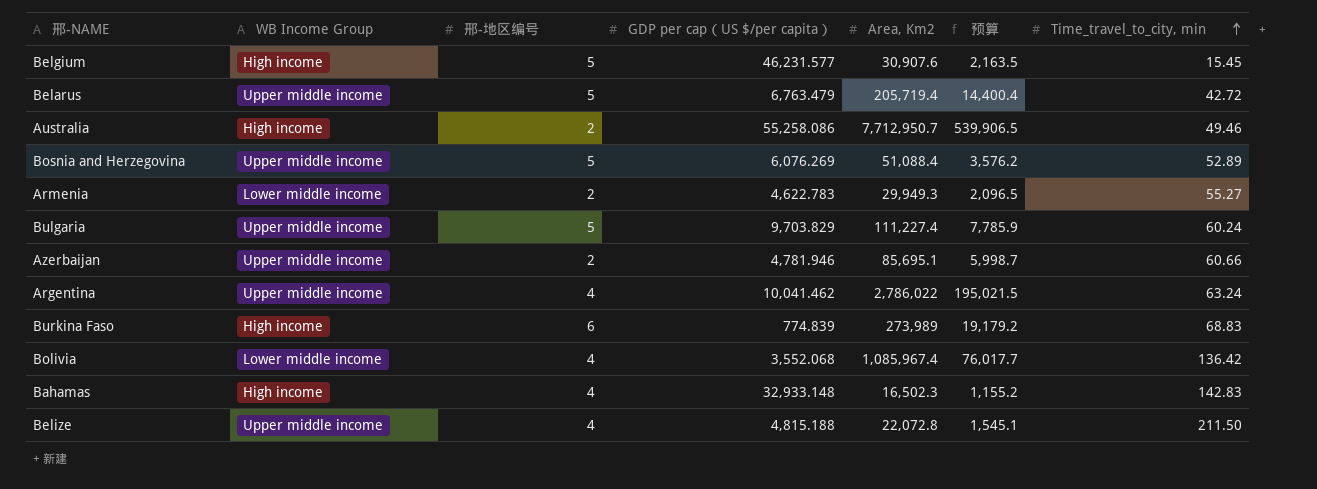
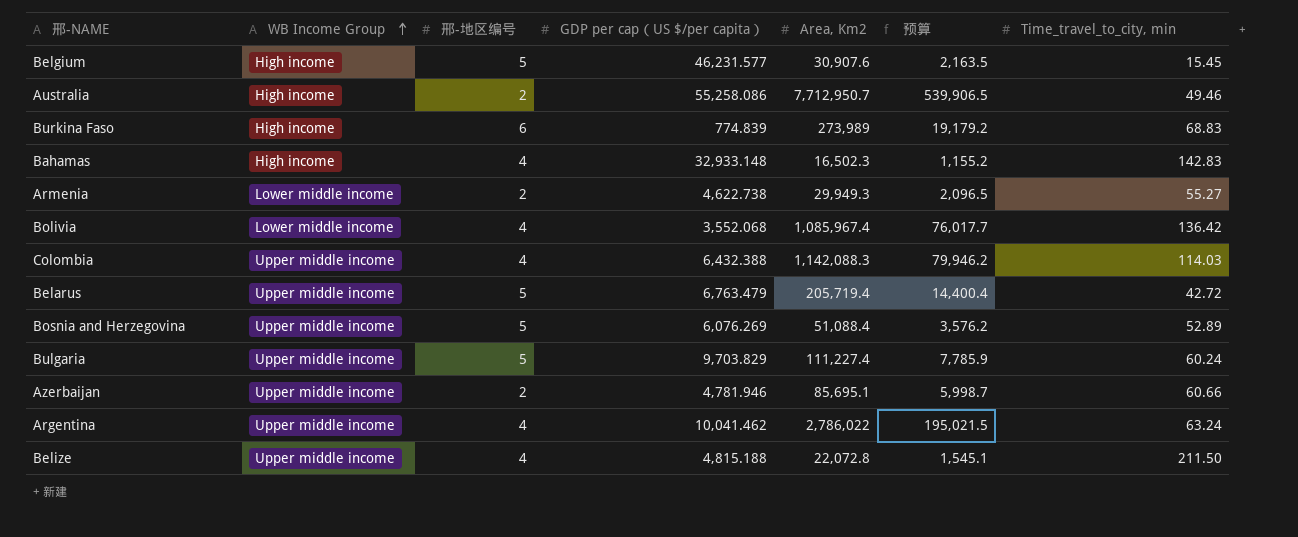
row order: Time_travel_to_city, min ascending -> WB Income Group ascending
Armenia | GDP per cap（US $/per capita）: 4,622.783 -> 4,622.738
row Colombia: none -> Upper middle income | 4 | 6,432.388 | 1,142,088.3 | 79,946.2 | 114.03

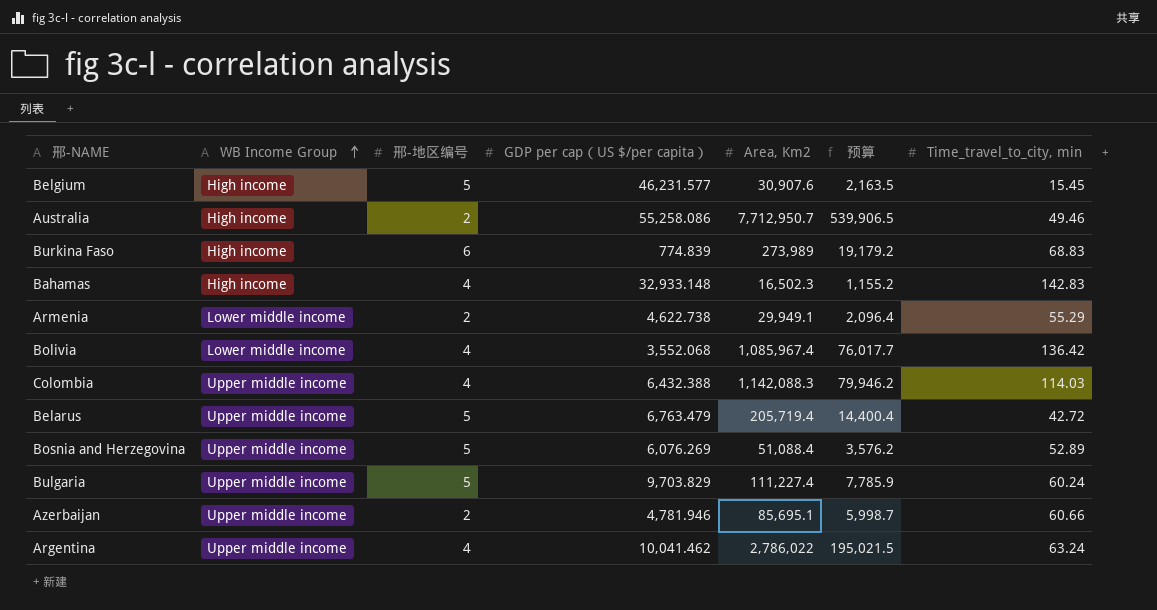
row Belize: Upper middle income | 4 | 4,815.188 | 22,072.8 | 1,545.1 | 211.50 -> none
Armenia | Area, Km2: 29,949.3 -> 29,949.1
Armenia | 预算: 2,096.5 -> 2,096.4
Armenia | Time_travel_to_city, min: 55.27 -> 55.29

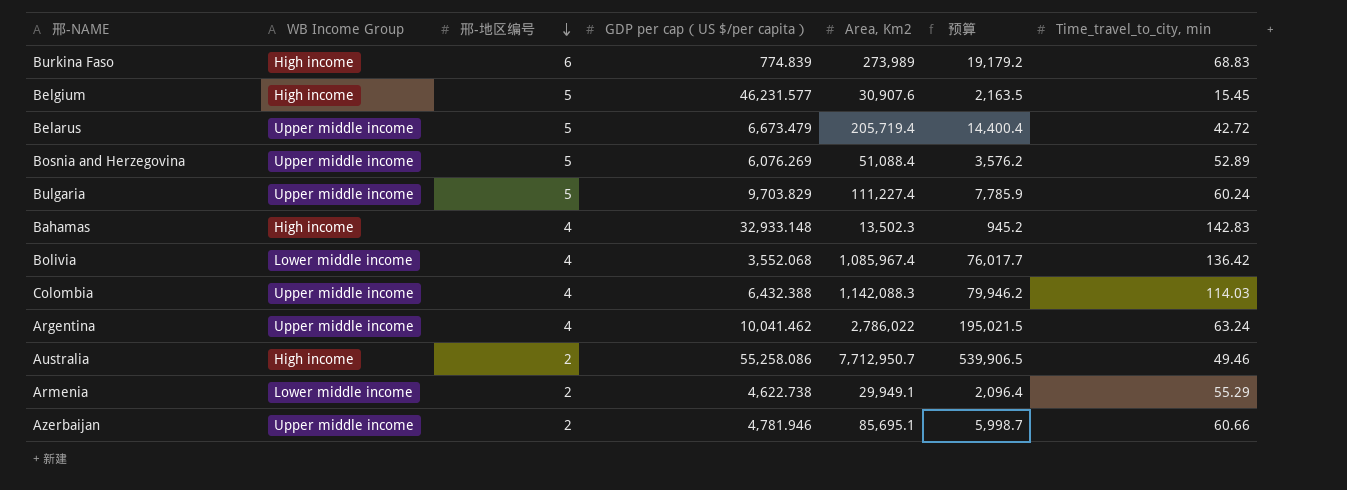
row order: WB Income Group ascending -> 邢-地区编号 descending
Belarus | GDP per cap（US $/per capita）: 6,763.479 -> 6,673.479
Bahamas | Area, Km2: 16,502.3 -> 13,502.3
Bahamas | 预算: 1,155.2 -> 945.2

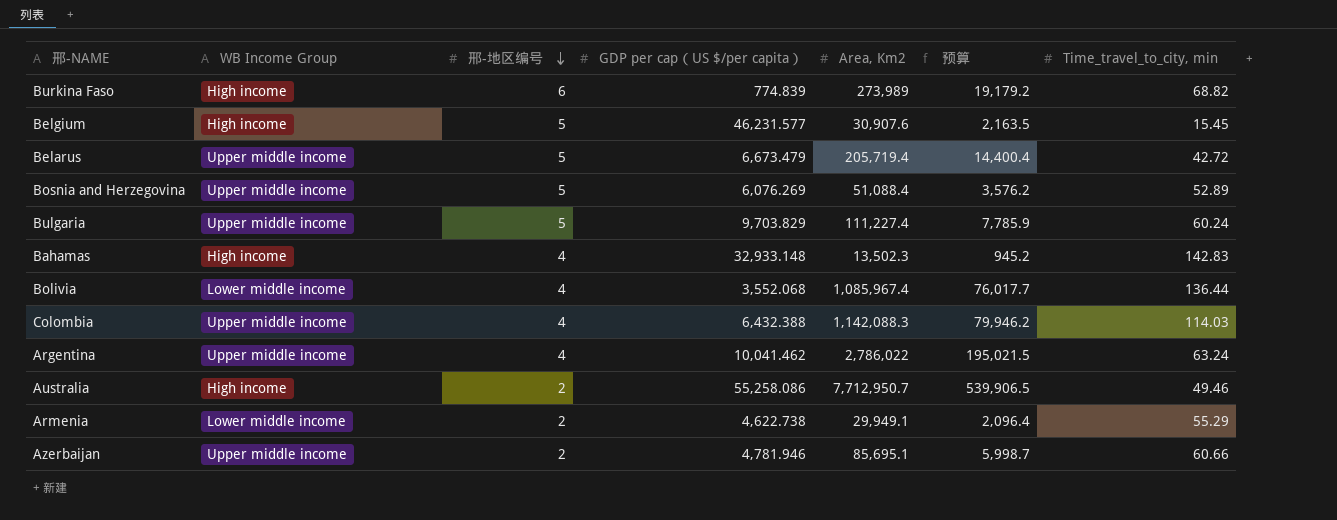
Burkina Faso | Time_travel_to_city, min: 68.83 -> 68.82
Bolivia | Time_travel_to_city, min: 136.42 -> 136.44

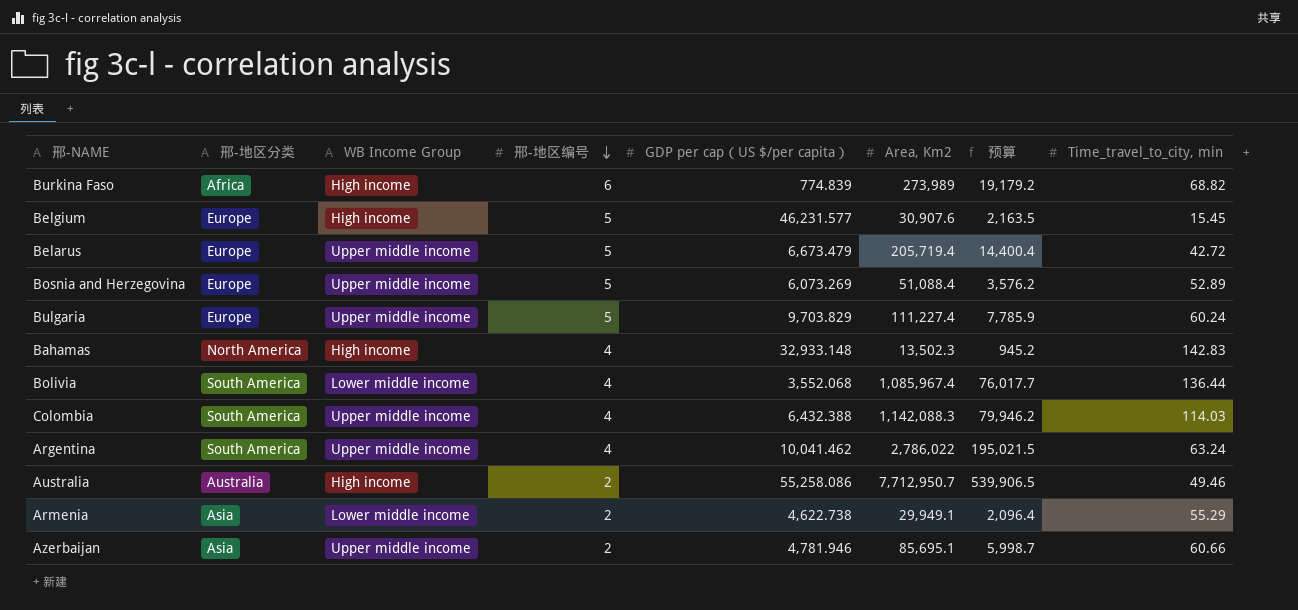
column 邢-地区分类 | position: none -> 2
Bosnia and Herzegovina | GDP per cap（US $/per capita）: 6,076.269 -> 6,073.269

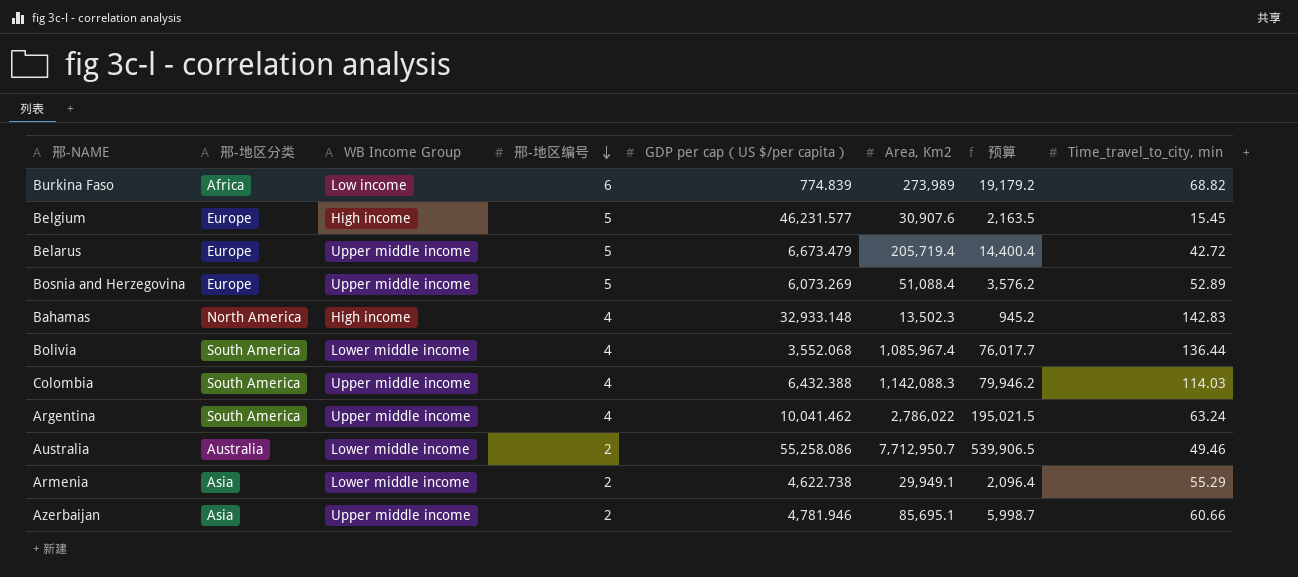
row Bulgaria: Europe | Upper middle income | 5 | 9,703.829 | 111,227.4 | 7,785.9 | 60.24 -> none
Burkina Faso | WB Income Group: High income -> Low income
Australia | WB Income Group: High income -> Lower middle income

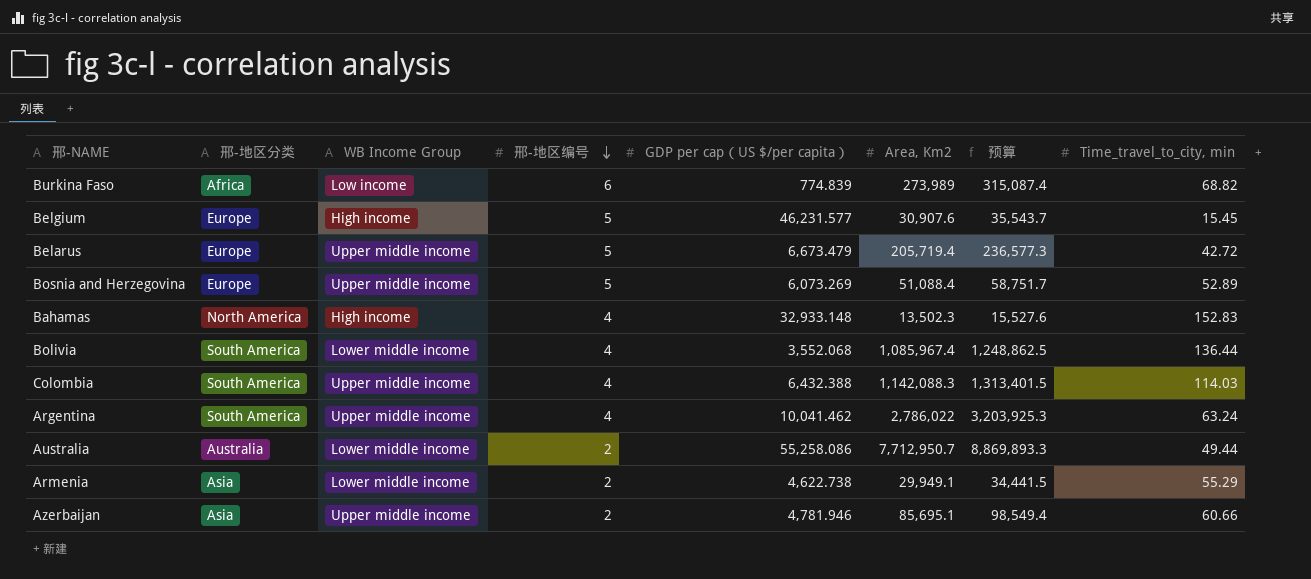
column 预算 | formula: [Area, Km2] * 0.07 -> [Area, Km2] * 1.15
Bahamas | Time_travel_to_city, min: 142.83 -> 152.83
Australia | Time_travel_to_city, min: 49.46 -> 49.44

